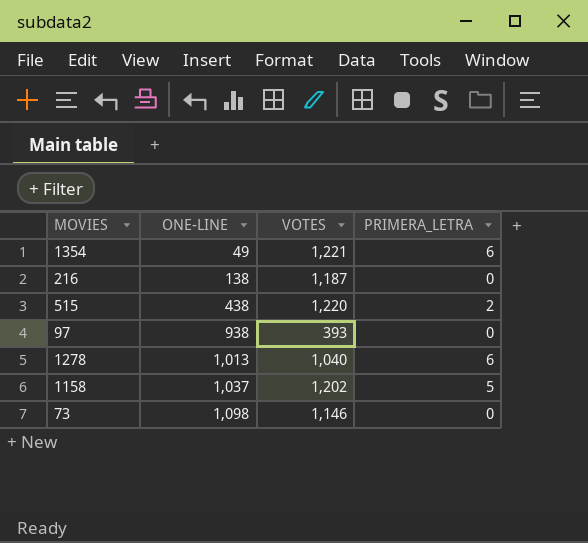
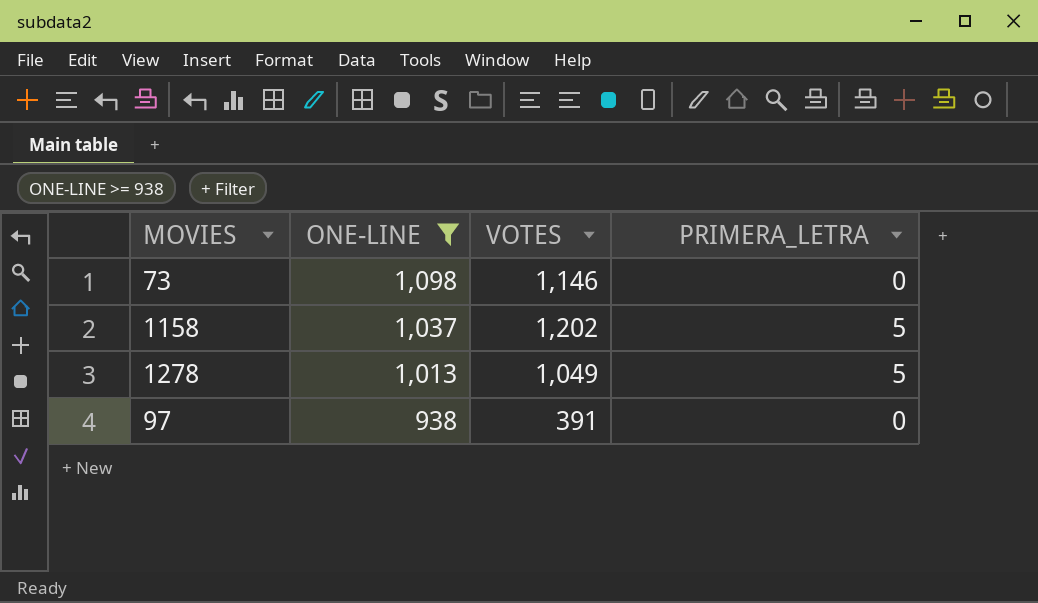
filter: none -> ONE-LINE >= 938
row order: ONE-LINE ascending -> ONE-LINE descending
1278 | VOTES: 1,040 -> 1,049
1278 | PRIMERA_LETRA: 6 -> 5
97 | VOTES: 393 -> 391

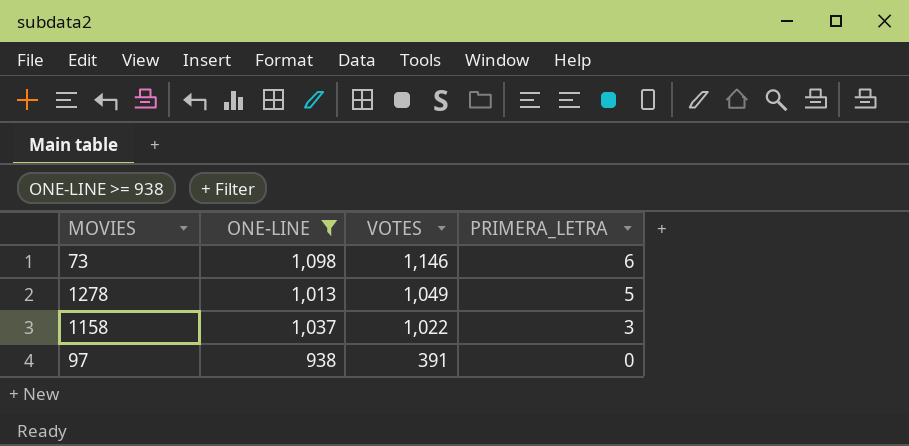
row order: ONE-LINE descending -> VOTES descending
73 | PRIMERA_LETRA: 0 -> 6
1158 | VOTES: 1,202 -> 1,022
1158 | PRIMERA_LETRA: 5 -> 3

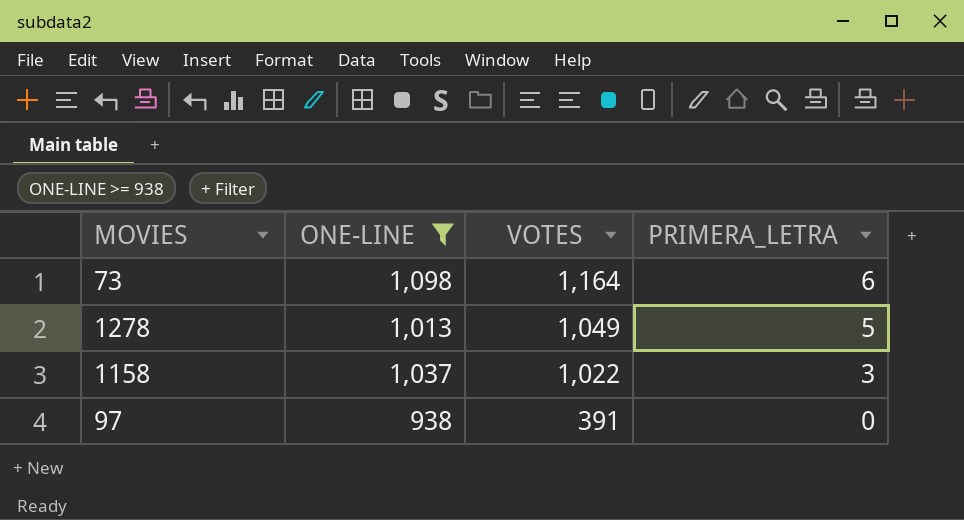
73 | VOTES: 1,146 -> 1,164

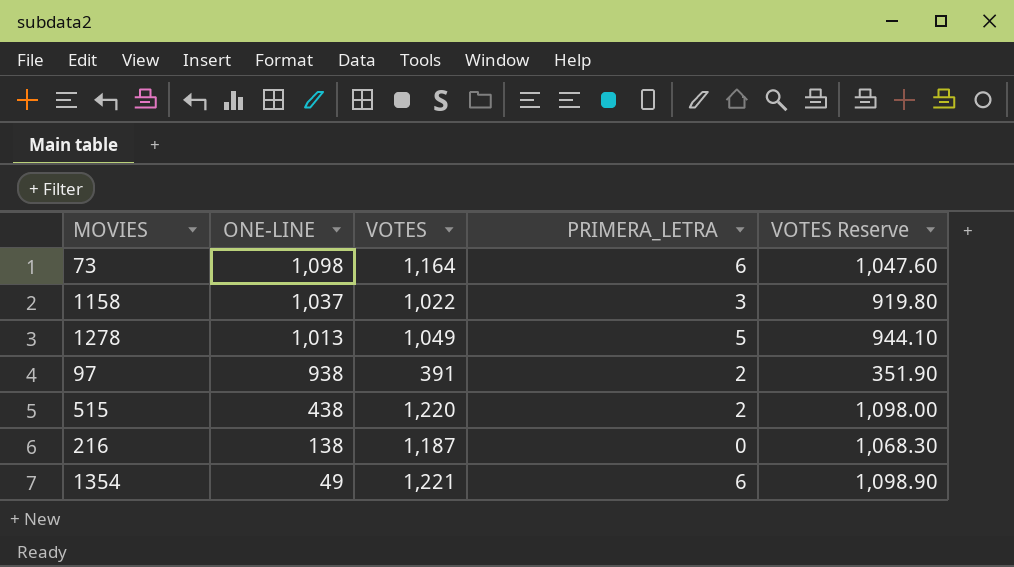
filter: ONE-LINE >= 938 -> none
row order: VOTES descending -> ONE-LINE descending
column VOTES Reserve | formula: none -> [VOTES] * 0.9
97 | PRIMERA_LETRA: 0 -> 2

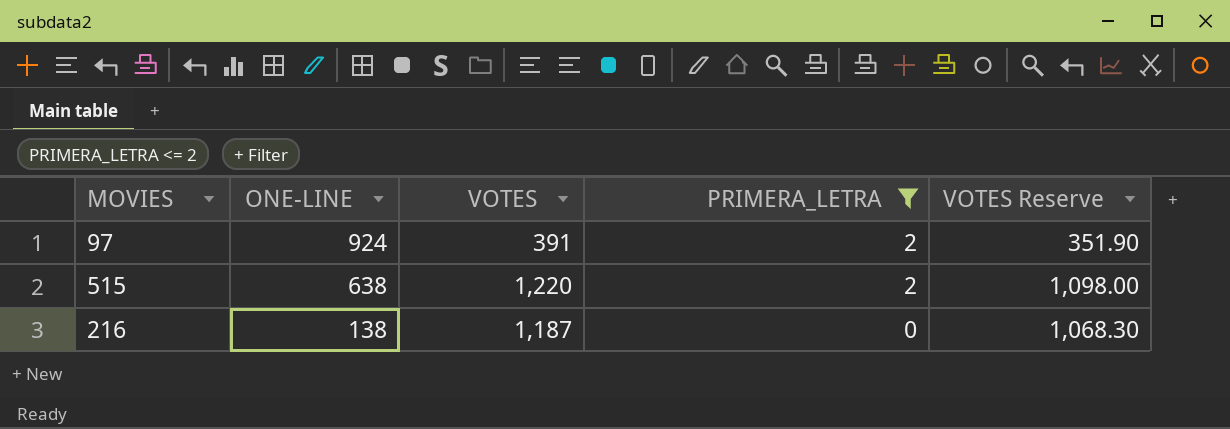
filter: none -> PRIMERA_LETRA <= 2
97 | ONE-LINE: 938 -> 924
515 | ONE-LINE: 438 -> 638

